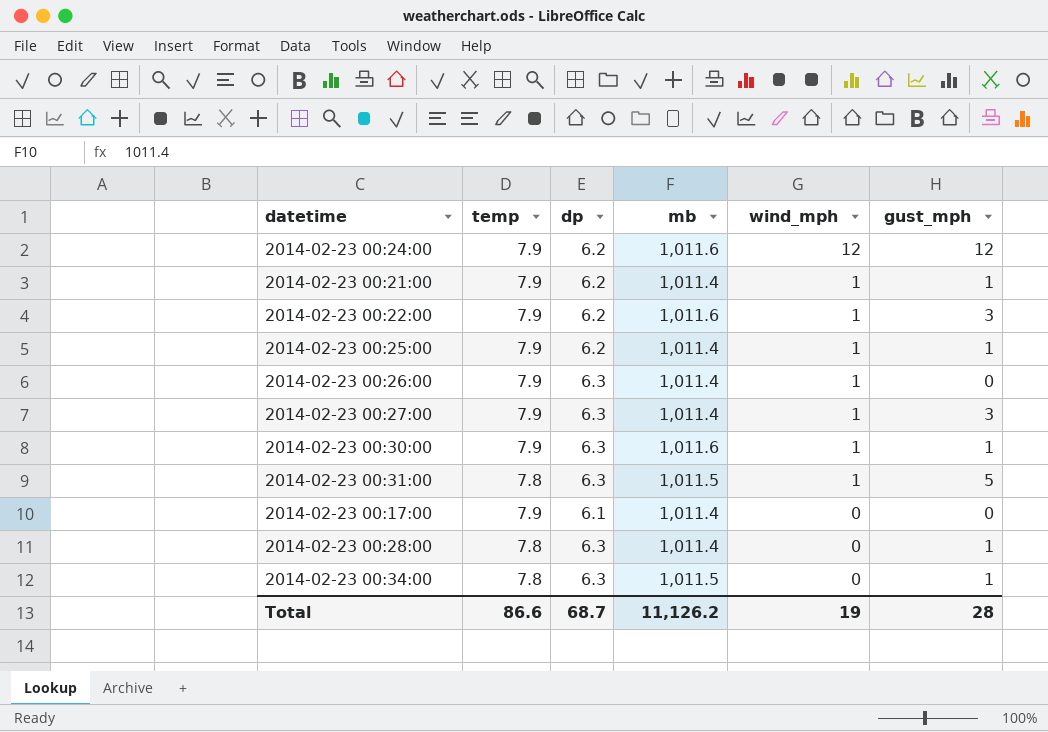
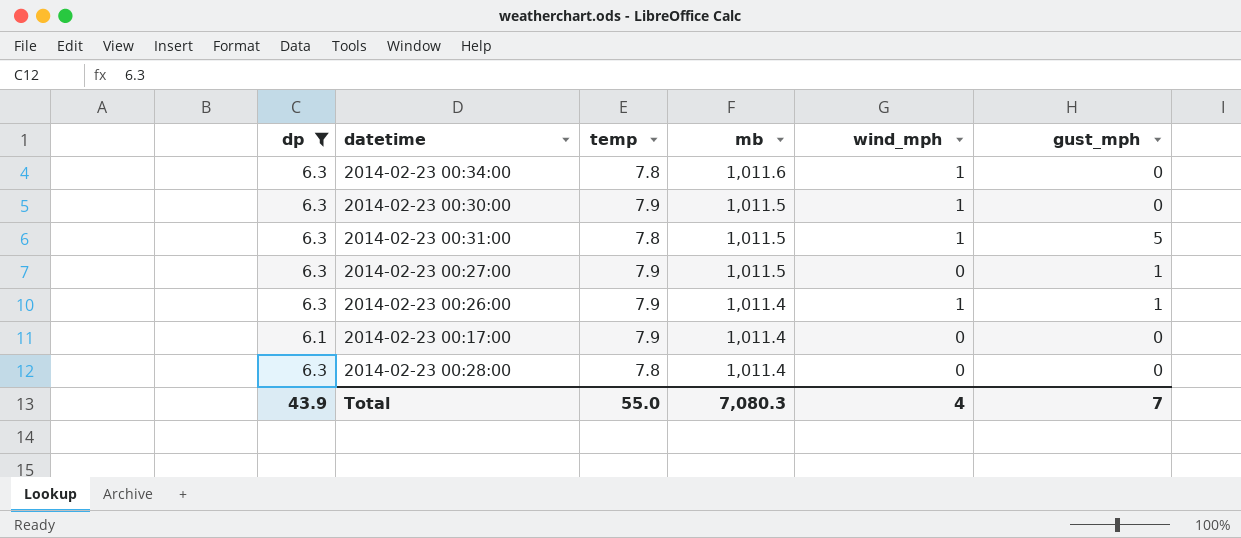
filter: none -> dp != 6.2
row order: wind_mph descending -> mb descending
column dp | position: 3 -> 1
2014-02-23 00:34:00 | mb: 1,011.5 -> 1,011.6
2014-02-23 00:34:00 | wind_mph: 0 -> 1
2014-02-23 00:34:00 | gust_mph: 1 -> 0
2014-02-23 00:30:00 | mb: 1,011.6 -> 1,011.5
2014-02-23 00:30:00 | gust_mph: 1 -> 0
2014-02-23 00:27:00 | mb: 1,011.4 -> 1,011.5
2014-02-23 00:27:00 | wind_mph: 1 -> 0
2014-02-23 00:27:00 | gust_mph: 3 -> 1
2014-02-23 00:26:00 | gust_mph: 0 -> 1
2014-02-23 00:28:00 | gust_mph: 1 -> 0
Total | dp: 68.7 -> 43.9
Total | temp: 86.6 -> 55.0
Total | mb: 11,126.2 -> 7,080.3
Total | wind_mph: 19 -> 4
Total | gust_mph: 28 -> 7

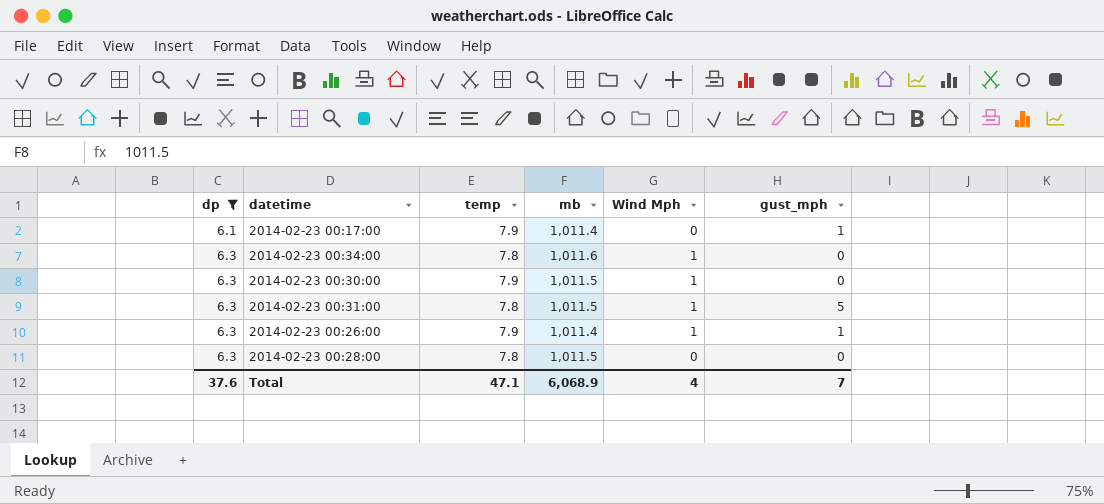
row order: mb descending -> dp ascending
column name: wind_mph -> Wind Mph
row 2014-02-23 00:27:00: 6.3 | 7.9 | 1,011.5 | 0 | 1 -> none
2014-02-23 00:17:00 | gust_mph: 0 -> 1
2014-02-23 00:28:00 | mb: 1,011.4 -> 1,011.5
Total | dp: 43.9 -> 37.6
Total | temp: 55.0 -> 47.1
Total | mb: 7,080.3 -> 6,068.9

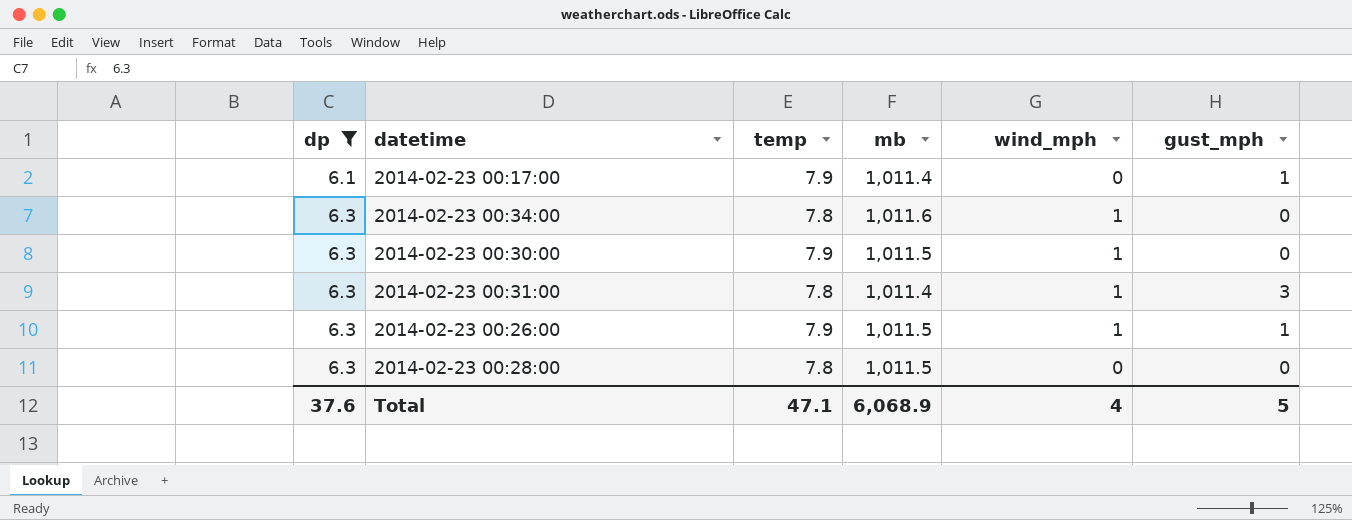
column name: Wind Mph -> wind_mph
2014-02-23 00:31:00 | mb: 1,011.5 -> 1,011.4
2014-02-23 00:31:00 | gust_mph: 5 -> 3
2014-02-23 00:26:00 | mb: 1,011.4 -> 1,011.5
Total | gust_mph: 7 -> 5

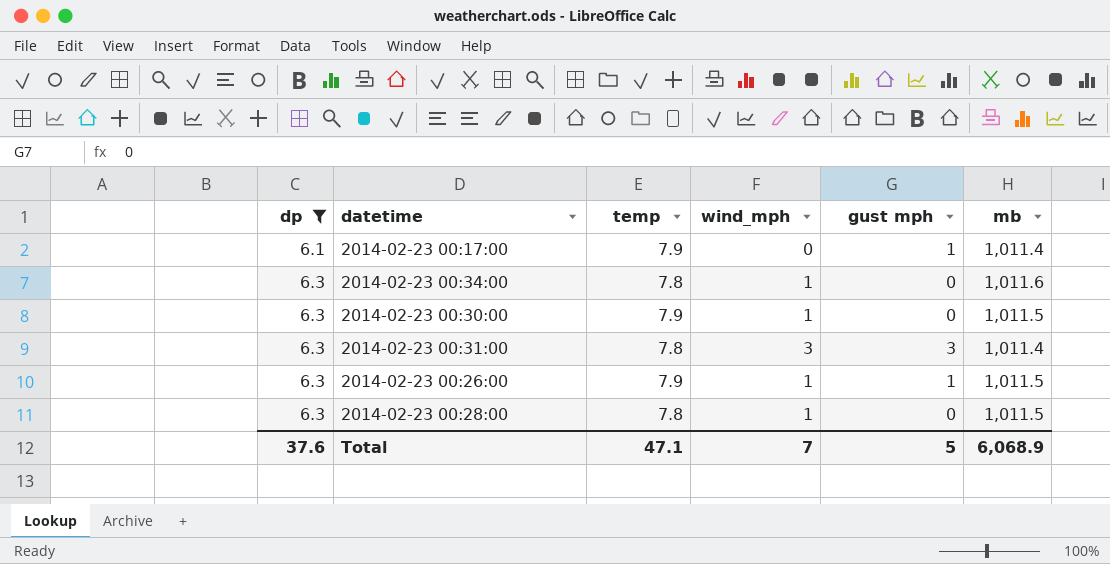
column name: gust_mph -> gust mph
column mb | position: 4 -> 6
2014-02-23 00:31:00 | wind_mph: 1 -> 3
2014-02-23 00:28:00 | wind_mph: 0 -> 1
Total | wind_mph: 4 -> 7

